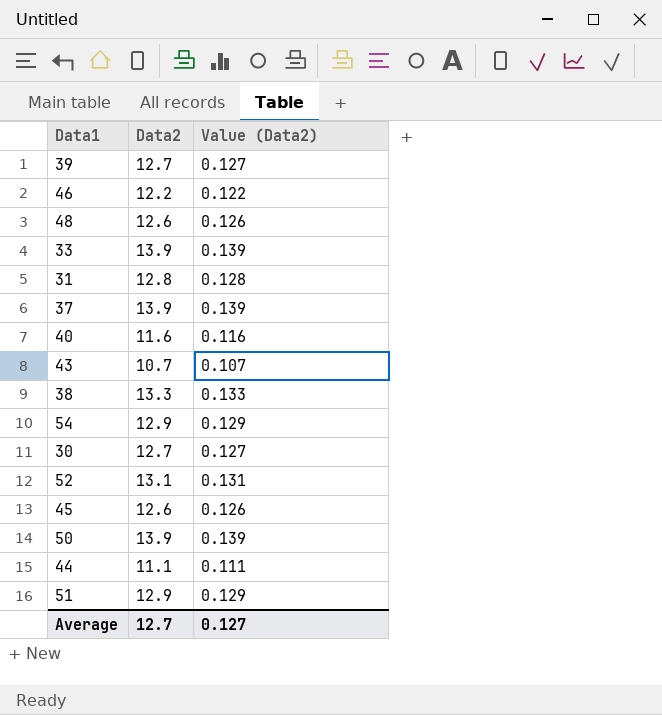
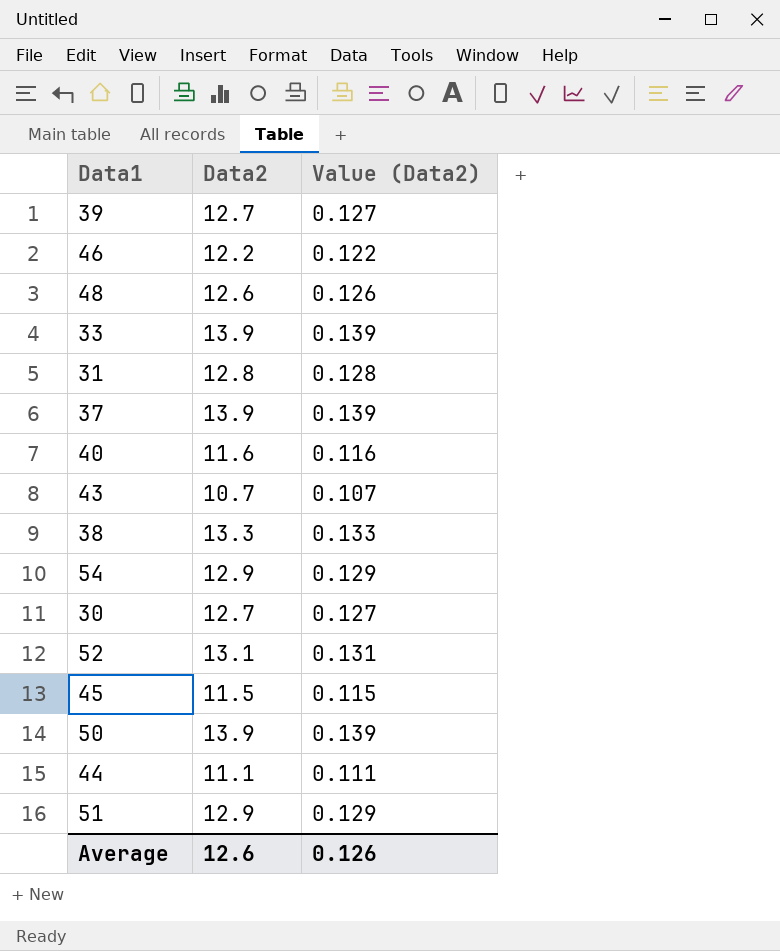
45 | Data2: 12.6 -> 11.5
45 | Value (Data2): 0.126 -> 0.115
Average | Data2: 12.7 -> 12.6
Average | Value (Data2): 0.127 -> 0.126

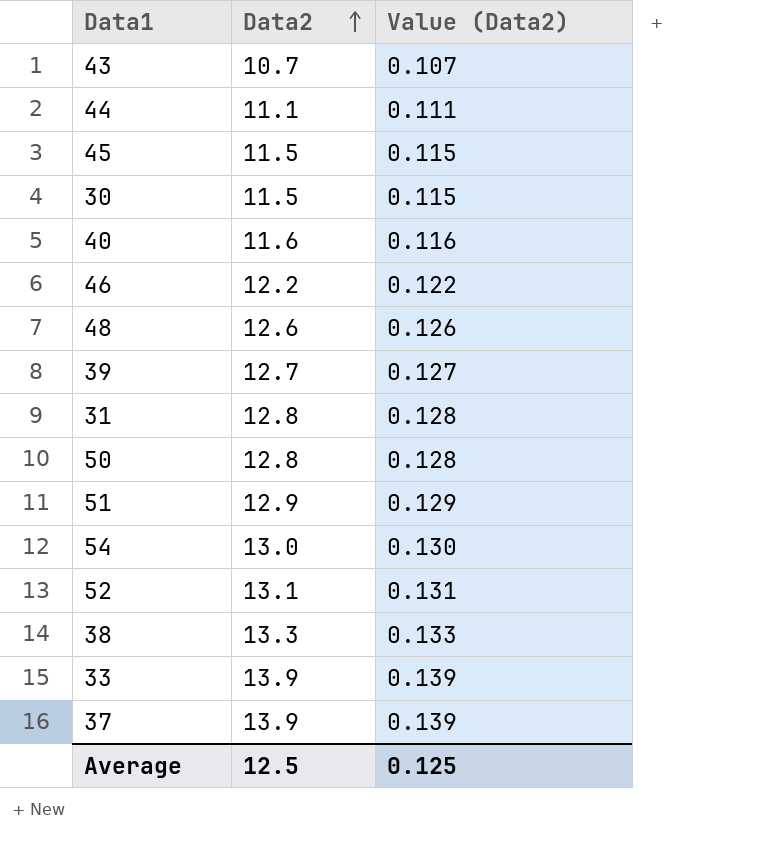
row order: none -> Data2 ascending
30 | Data2: 12.7 -> 11.5
30 | Value (Data2): 0.127 -> 0.115
50 | Data2: 13.9 -> 12.8
50 | Value (Data2): 0.139 -> 0.128
54 | Data2: 12.9 -> 13.0
54 | Value (Data2): 0.129 -> 0.130
Average | Data2: 12.6 -> 12.5
Average | Value (Data2): 0.126 -> 0.125

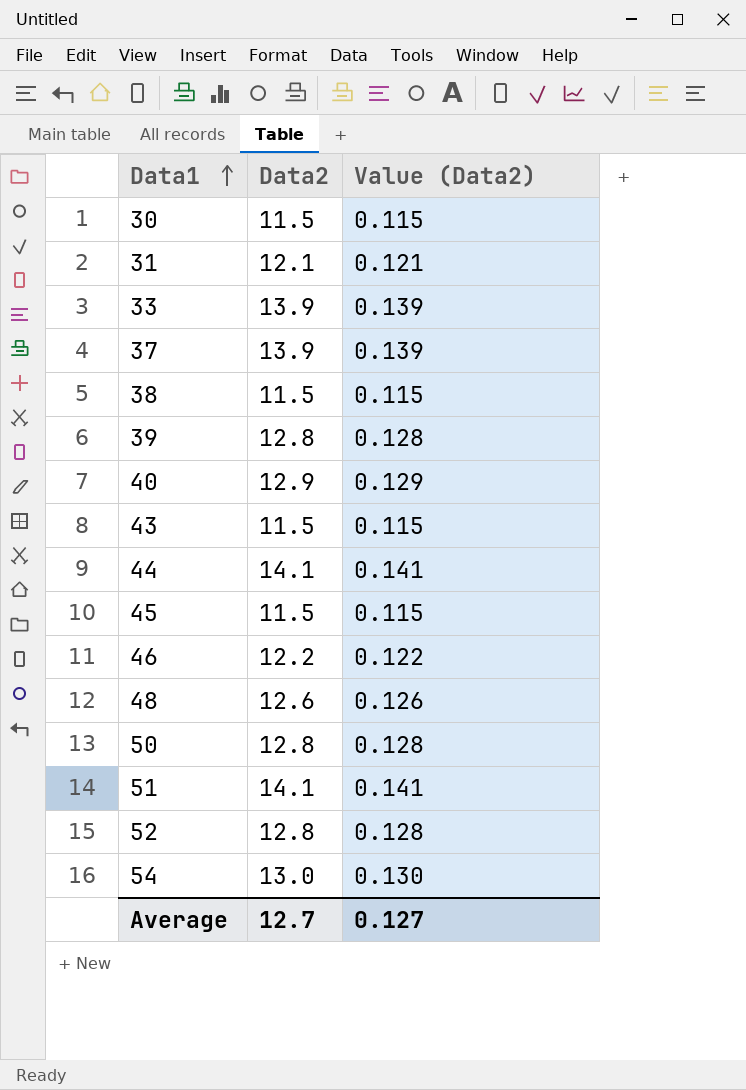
row order: Data2 ascending -> Data1 ascending
31 | Data2: 12.8 -> 12.1
31 | Value (Data2): 0.128 -> 0.121
38 | Data2: 13.3 -> 11.5
38 | Value (Data2): 0.133 -> 0.115
39 | Data2: 12.7 -> 12.8
39 | Value (Data2): 0.127 -> 0.128
40 | Data2: 11.6 -> 12.9
40 | Value (Data2): 0.116 -> 0.129
43 | Data2: 10.7 -> 11.5
43 | Value (Data2): 0.107 -> 0.115
44 | Data2: 11.1 -> 14.1
44 | Value (Data2): 0.111 -> 0.141
51 | Data2: 12.9 -> 14.1
51 | Value (Data2): 0.129 -> 0.141
52 | Data2: 13.1 -> 12.8
52 | Value (Data2): 0.131 -> 0.128
Average | Data2: 12.5 -> 12.7
Average | Value (Data2): 0.125 -> 0.127

